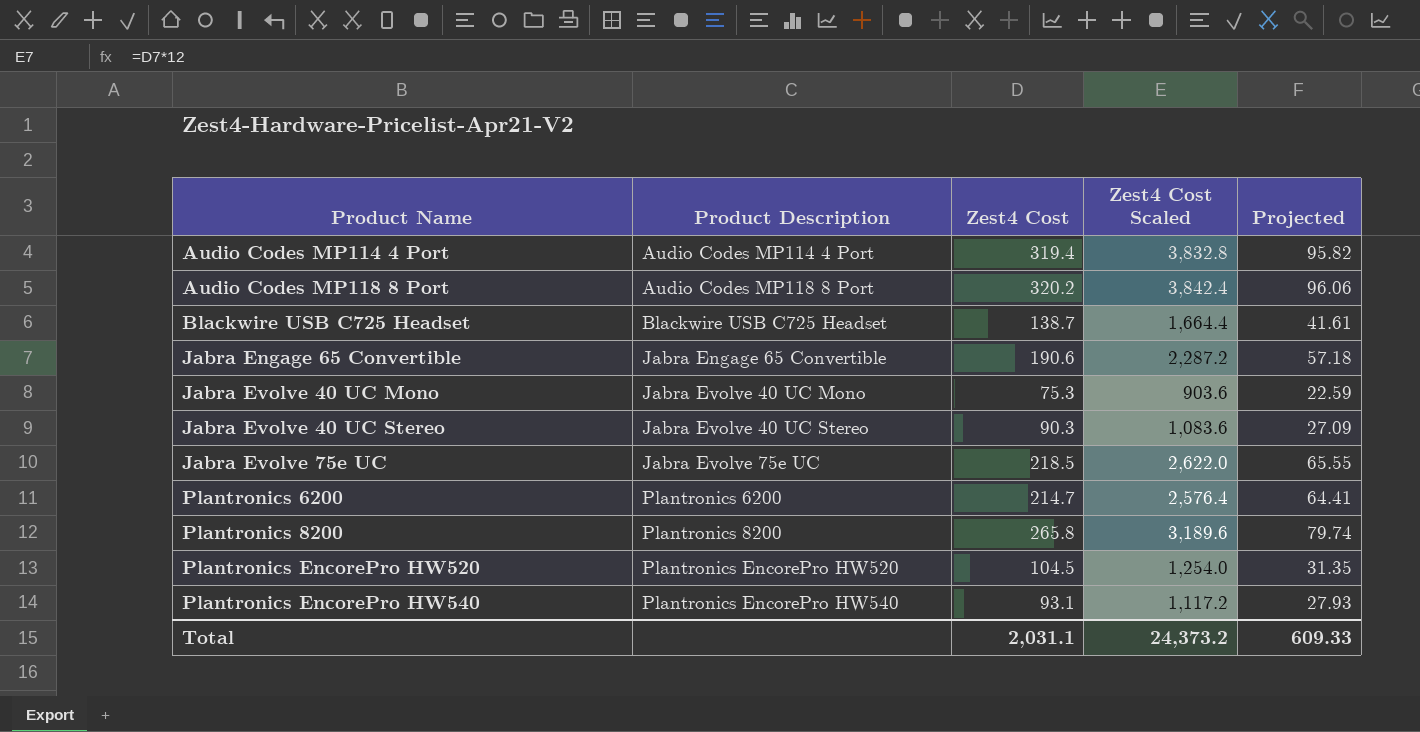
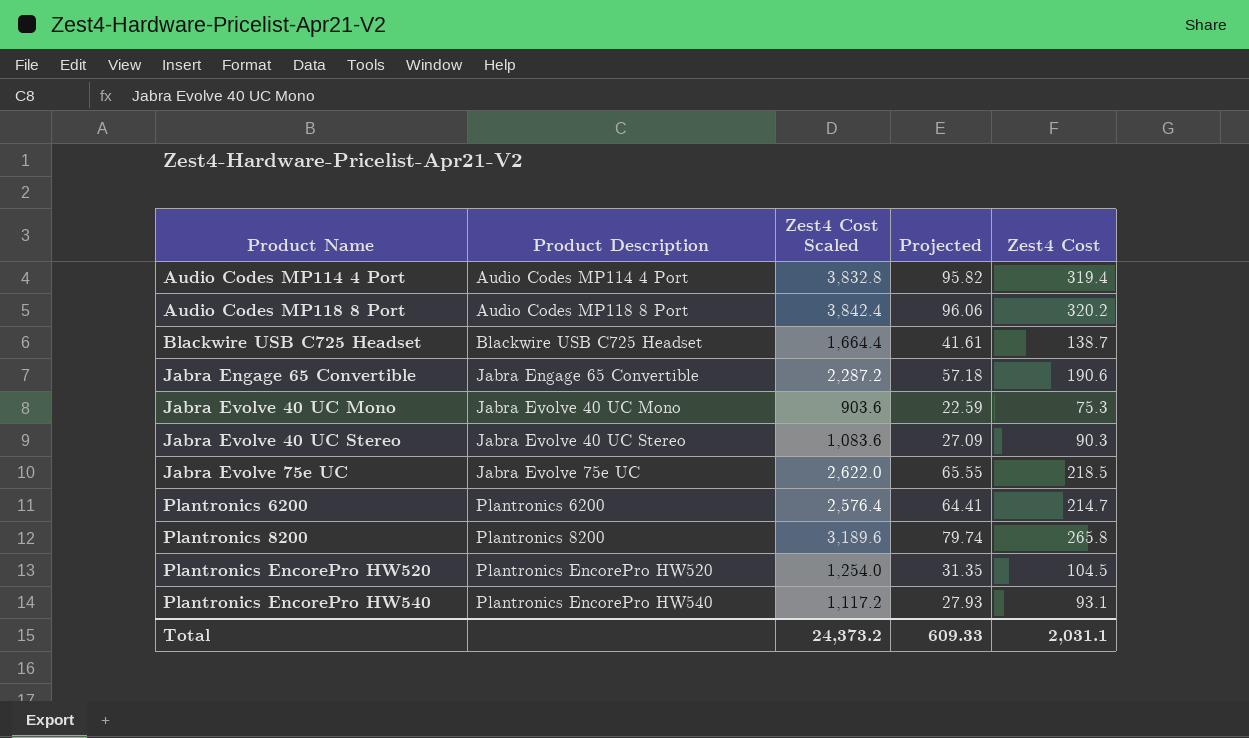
column Zest4 Cost | position: 3 -> 5

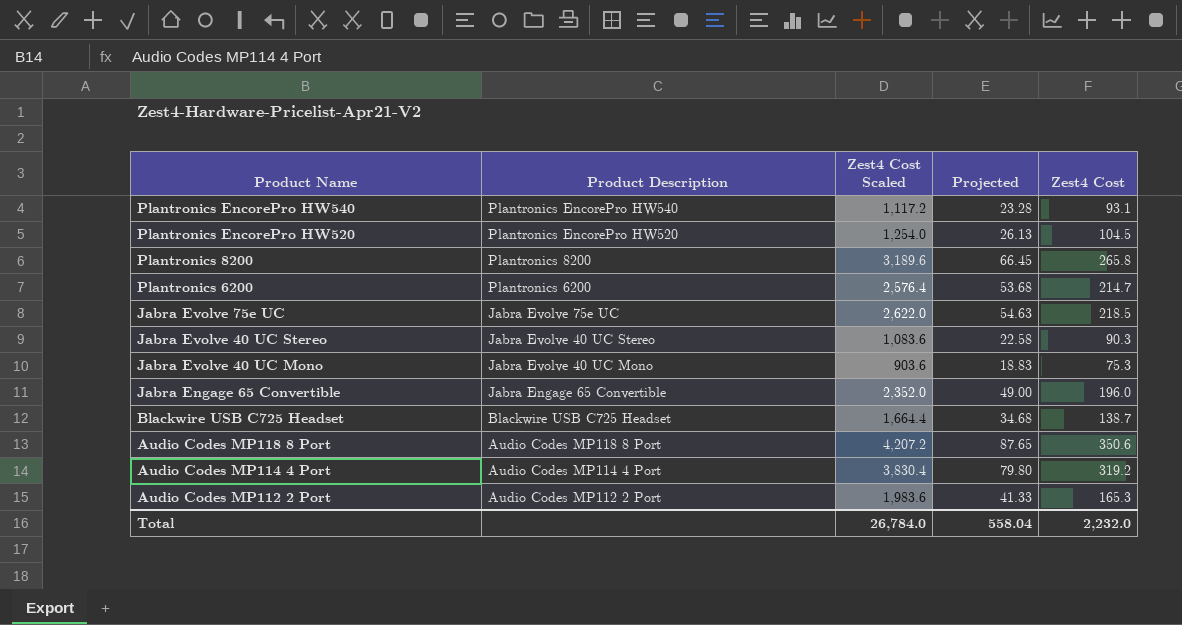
row order: Product Name ascending -> Product Name descending
column Projected | formula: [Zest4 Cost] * 0.3 -> [Zest4 Cost] * 0.25
Jabra Engage 65 Convertible | Zest4 Cost Scaled: 2,287.2 -> 2,352.0
Jabra Engage 65 Convertible | Zest4 Cost: 190.6 -> 196.0
Audio Codes MP118 8 Port | Zest4 Cost Scaled: 3,842.4 -> 4,207.2
Audio Codes MP118 8 Port | Zest4 Cost: 320.2 -> 350.6
Audio Codes MP114 4 Port | Zest4 Cost Scaled: 3,832.8 -> 3,830.4
Audio Codes MP114 4 Port | Zest4 Cost: 319.4 -> 319.2
row Audio Codes MP112 2 Port: none -> Audio Codes MP112 2 Port | 1,983.6 | 41.33 | 165.3
Total | Zest4 Cost Scaled: 24,373.2 -> 26,784.0
Total | Projected: 609.33 -> 558.04
Total | Zest4 Cost: 2,031.1 -> 2,232.0

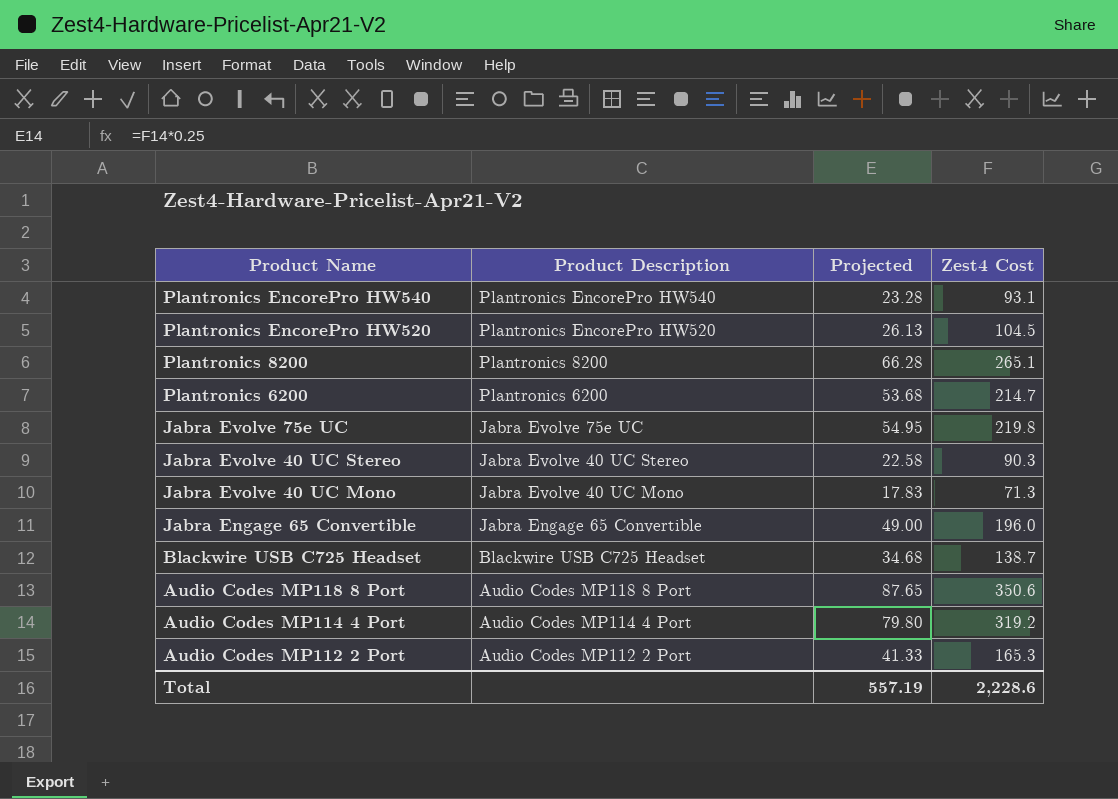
column Zest4 Cost Scaled | formula: [Zest4 Cost] * 12 -> none
Plantronics 8200 | Projected: 66.45 -> 66.28
Plantronics 8200 | Zest4 Cost: 265.8 -> 265.1
Jabra Evolve 75e UC | Projected: 54.63 -> 54.95
Jabra Evolve 75e UC | Zest4 Cost: 218.5 -> 219.8
Jabra Evolve 40 UC Mono | Projected: 18.83 -> 17.83
Jabra Evolve 40 UC Mono | Zest4 Cost: 75.3 -> 71.3
Total | Projected: 558.04 -> 557.19
Total | Zest4 Cost: 2,232.0 -> 2,228.6

